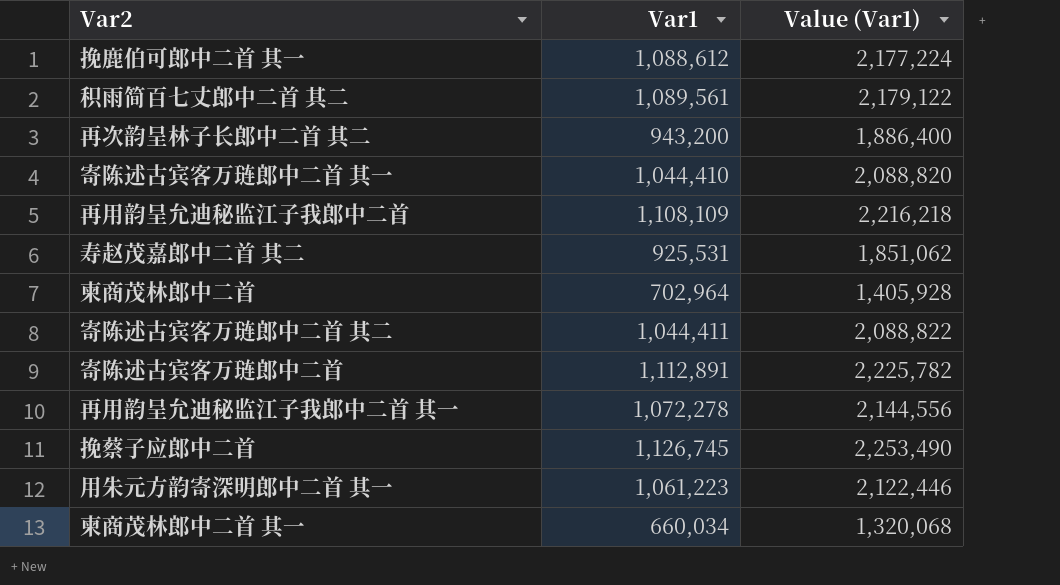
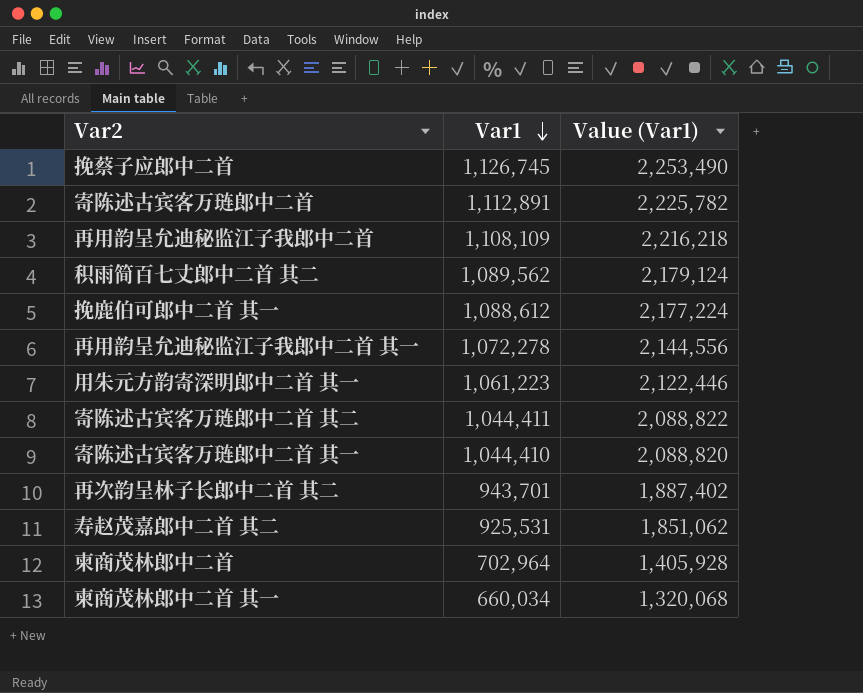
row order: none -> Var1 descending
积雨简百七丈郎中二首 其二 | Var1: 1,089,561 -> 1,089,562
积雨简百七丈郎中二首 其二 | Value (Var1): 2,179,122 -> 2,179,124
再次韵呈林子长郎中二首 其二 | Var1: 943,200 -> 943,701
再次韵呈林子长郎中二首 其二 | Value (Var1): 1,886,400 -> 1,887,402

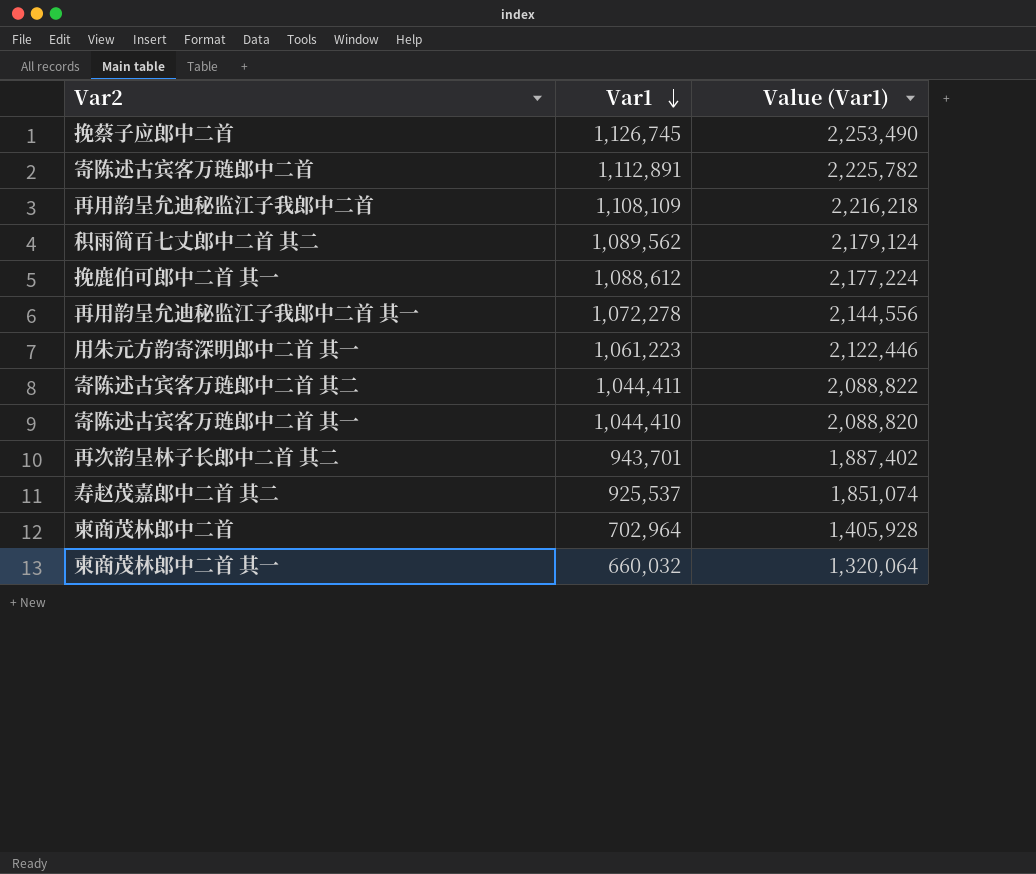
寿赵茂嘉郎中二首 其二 | Var1: 925,531 -> 925,537
寿赵茂嘉郎中二首 其二 | Value (Var1): 1,851,062 -> 1,851,074
柬商茂林郎中二首 其一 | Var1: 660,034 -> 660,032
柬商茂林郎中二首 其一 | Value (Var1): 1,320,068 -> 1,320,064

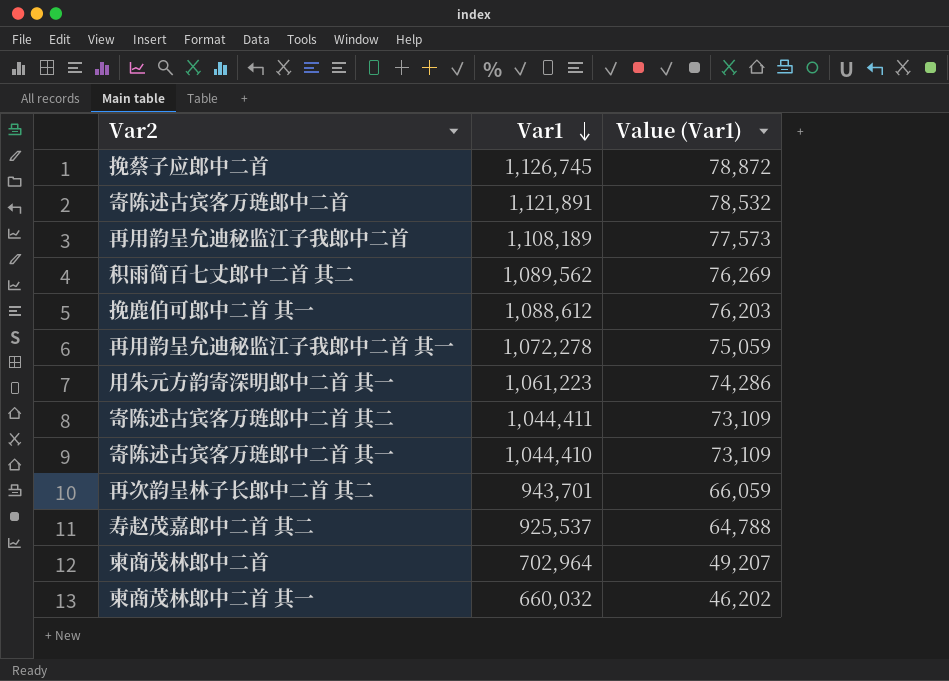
column Value (Var1) | formula: [Var1] * 2 -> [Var1] * 0.07
寄陈述古宾客万琏郎中二首 | Var1: 1,112,891 -> 1,121,891
再用韵呈允迪秘监江子我郎中二首 | Var1: 1,108,109 -> 1,108,189

